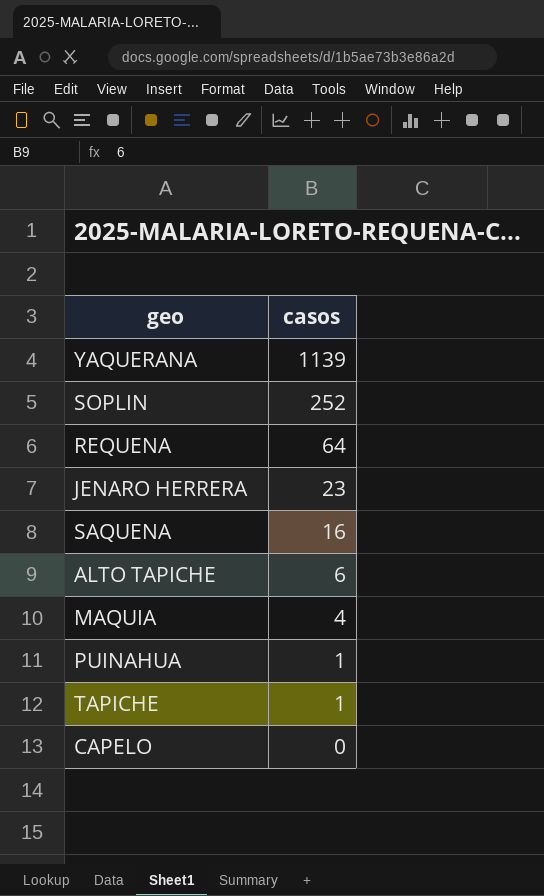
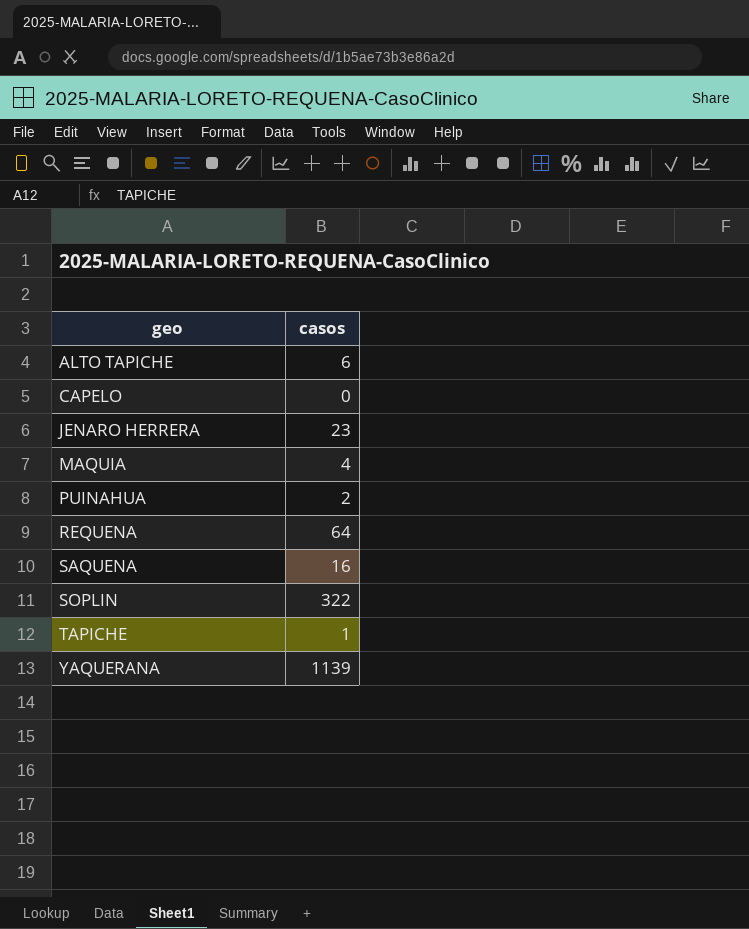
row order: casos descending -> geo ascending
PUINAHUA | casos: 1 -> 2
SOPLIN | casos: 252 -> 322

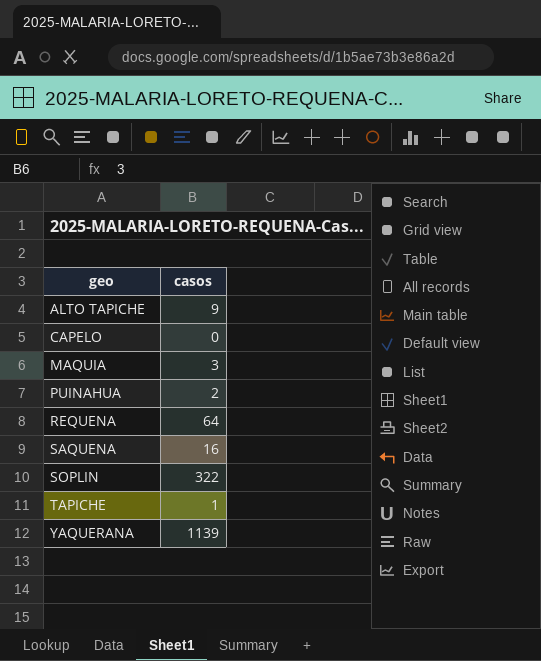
row JENARO HERRERA: 23 -> none
ALTO TAPICHE | casos: 6 -> 9
MAQUIA | casos: 4 -> 3

